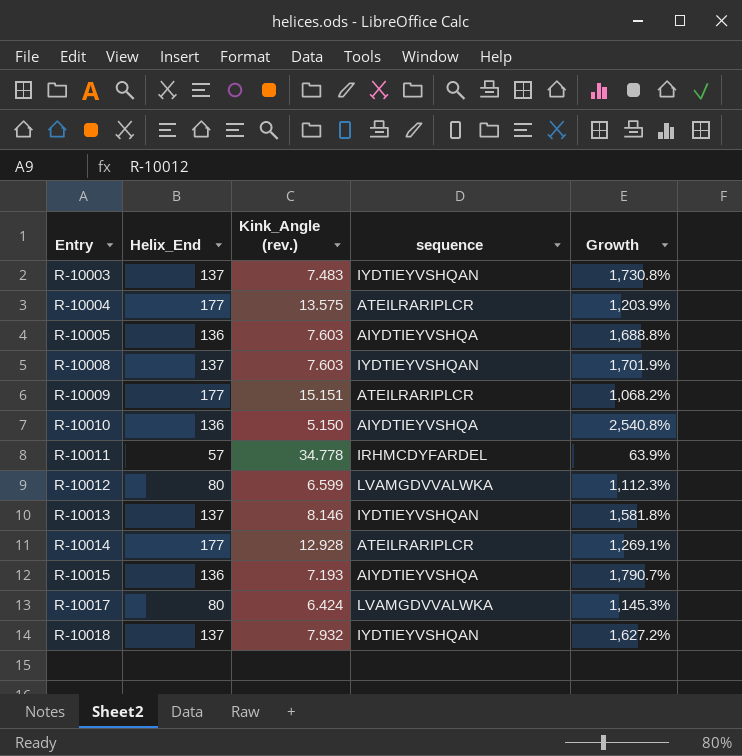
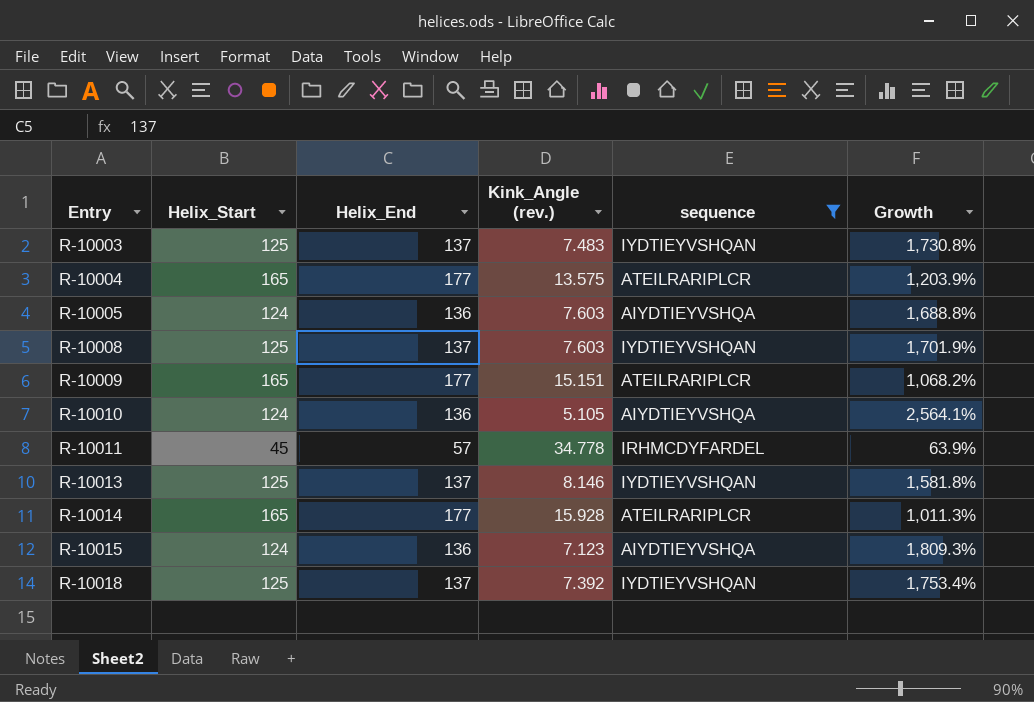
filter: none -> sequence != LVAMGDVVALWKA
column Helix_Start | position: none -> 2
R-10010 | Kink_Angle (rev.): 5.150 -> 5.105
R-10010 | Growth: 2,540.8% -> 2,564.1%
R-10014 | Kink_Angle (rev.): 12.928 -> 15.928
R-10014 | Growth: 1,269.1% -> 1,011.3%
R-10015 | Kink_Angle (rev.): 7.193 -> 7.123
R-10015 | Growth: 1,790.7% -> 1,809.3%
R-10018 | Kink_Angle (rev.): 7.932 -> 7.392
R-10018 | Growth: 1,627.2% -> 1,753.4%

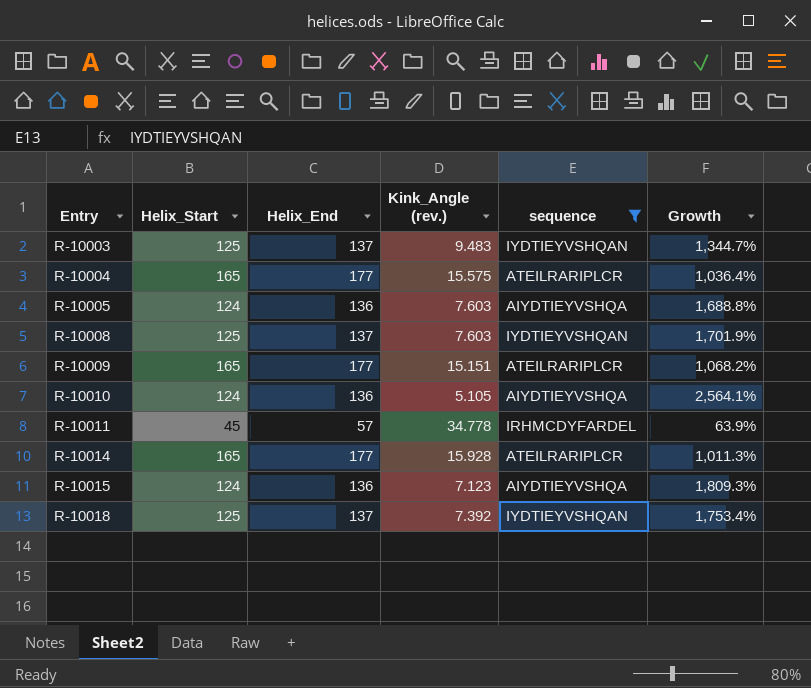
row R-10013: 125 | 137 | 8.146 | IYDTIEYVSHQAN | 1,581.8% -> none
R-10003 | Kink_Angle (rev.): 7.483 -> 9.483
R-10003 | Growth: 1,730.8% -> 1,344.7%
R-10004 | Kink_Angle (rev.): 13.575 -> 15.575
R-10004 | Growth: 1,203.9% -> 1,036.4%

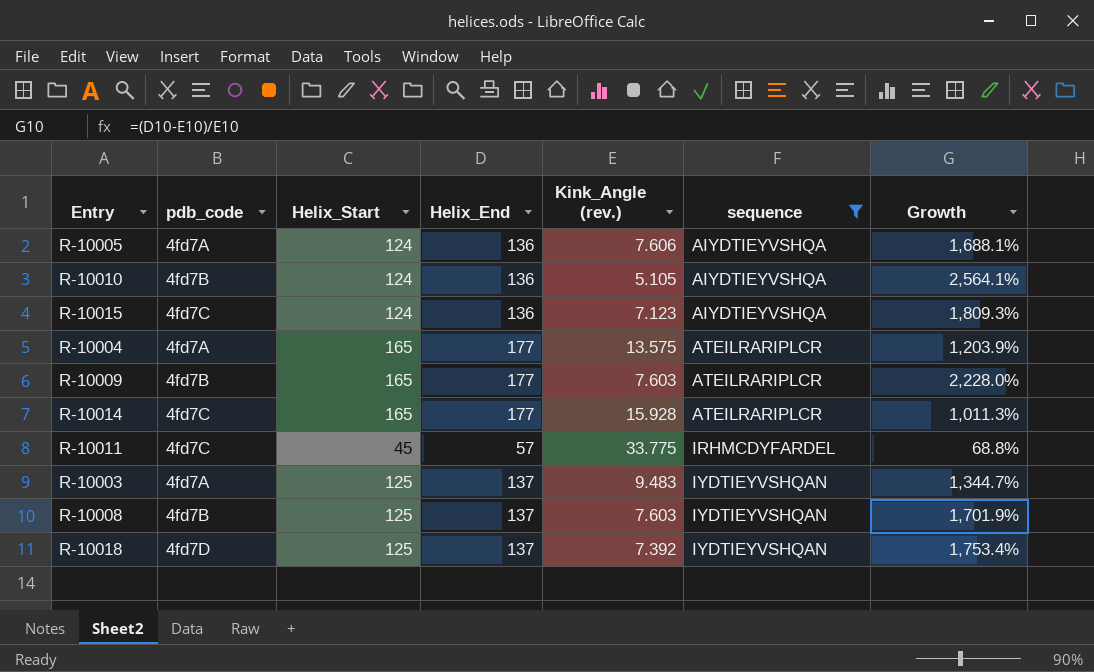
row order: Entry ascending -> sequence ascending
column pdb_code | position: none -> 2
R-10005 | Kink_Angle (rev.): 7.603 -> 7.606
R-10005 | Growth: 1,688.8% -> 1,688.1%
R-10004 | Kink_Angle (rev.): 15.575 -> 13.575
R-10004 | Growth: 1,036.4% -> 1,203.9%
R-10009 | Kink_Angle (rev.): 15.151 -> 7.603
R-10009 | Growth: 1,068.2% -> 2,228.0%
R-10011 | Kink_Angle (rev.): 34.778 -> 33.775
R-10011 | Growth: 63.9% -> 68.8%

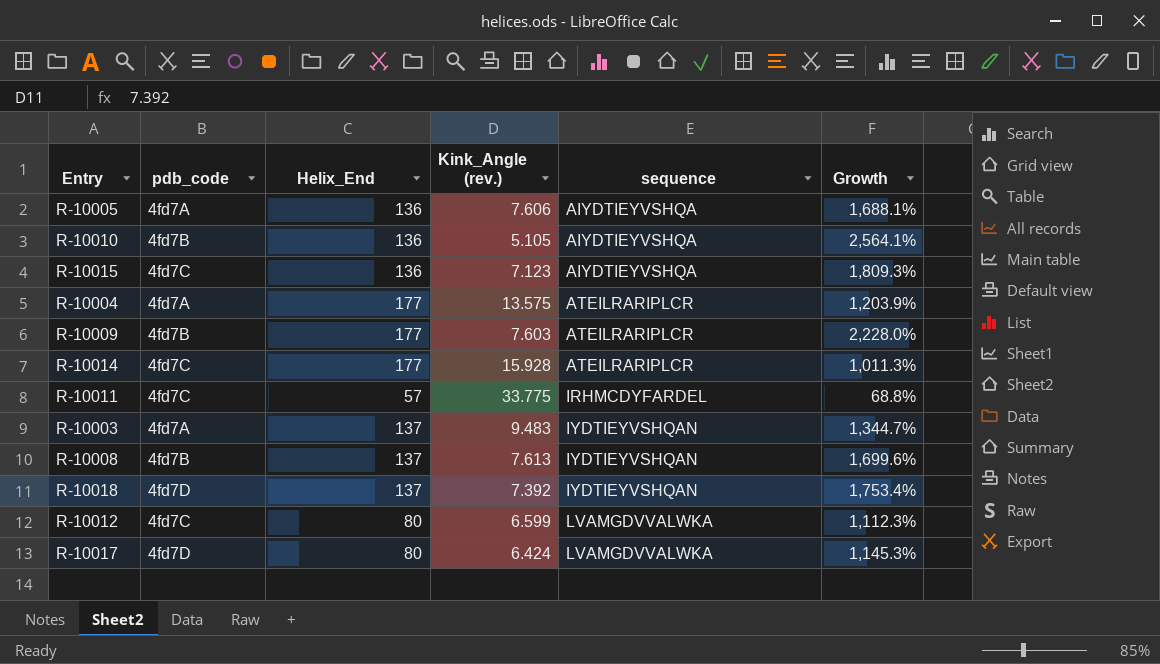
filter: sequence != LVAMGDVVALWKA -> none
column Helix_Start | position: 3 -> none
R-10008 | Kink_Angle (rev.): 7.603 -> 7.613
R-10008 | Growth: 1,701.9% -> 1,699.6%

